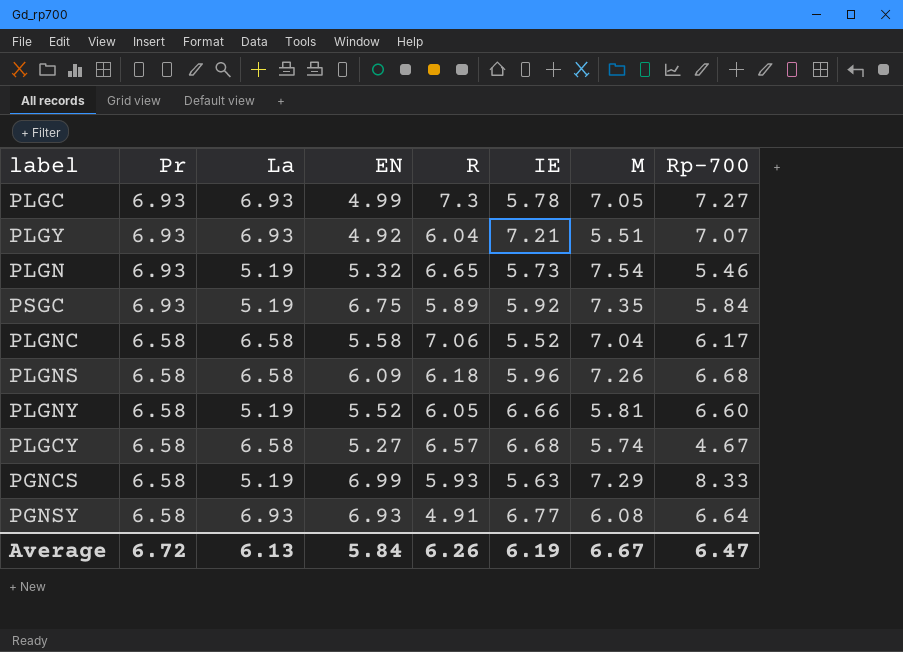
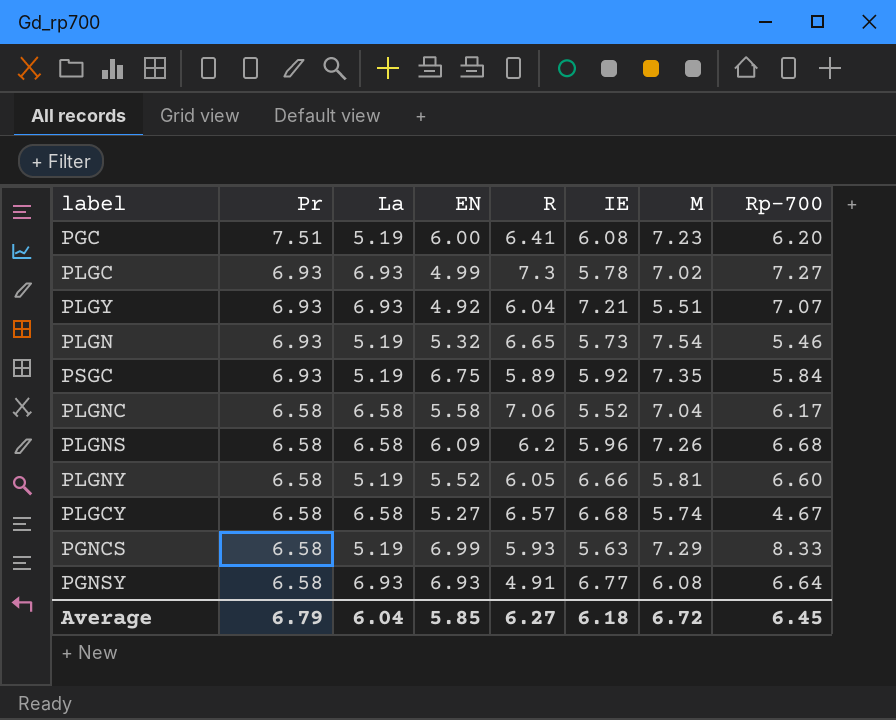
row PGC: none -> 7.51 | 5.19 | 6.00 | 6.41 | 6.08 | 7.23 | 6.20
PLGC | M: 7.05 -> 7.02
PLGNS | R: 6.18 -> 6.2
Average | Pr: 6.72 -> 6.79
Average | La: 6.13 -> 6.04
Average | EN: 5.84 -> 5.85
Average | R: 6.26 -> 6.27
Average | IE: 6.19 -> 6.18
Average | M: 6.67 -> 6.72
Average | Rp-700: 6.47 -> 6.45

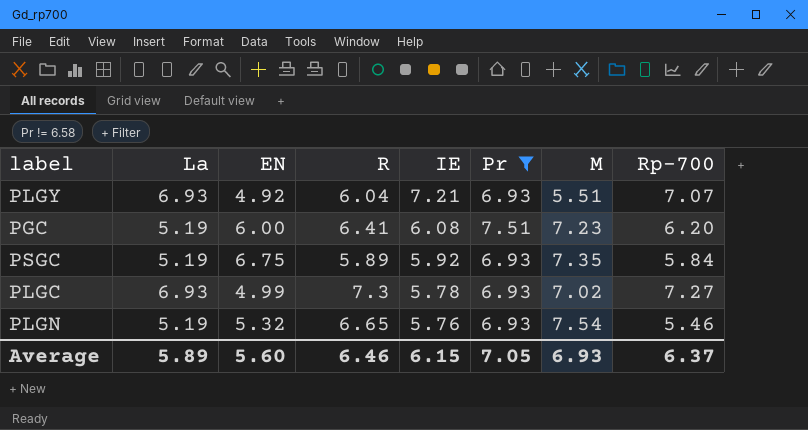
filter: none -> Pr != 6.58
row order: Pr descending -> IE descending
column Pr | position: 2 -> 6
PLGN | IE: 5.73 -> 5.76
Average | La: 6.04 -> 5.89
Average | EN: 5.85 -> 5.60
Average | R: 6.27 -> 6.46
Average | IE: 6.18 -> 6.15
Average | Pr: 6.79 -> 7.05
Average | M: 6.72 -> 6.93
Average | Rp-700: 6.45 -> 6.37

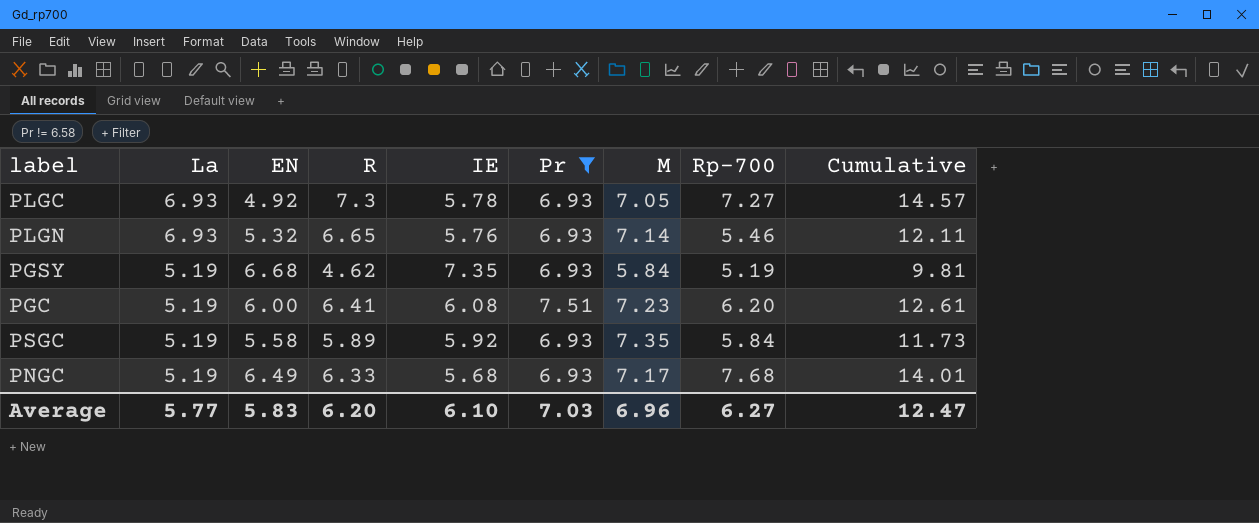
row order: IE descending -> La descending
column Cumulative | formula: none -> [R] + [Rp-700]
row PLGY: 6.93 | 4.92 | 6.04 | 7.21 | 6.93 | 5.51 | 7.07 -> none
PLGC | EN: 4.99 -> 4.92
PLGC | M: 7.02 -> 7.05
PLGN | La: 5.19 -> 6.93
PLGN | M: 7.54 -> 7.14
row PGSY: none -> 5.19 | 6.68 | 4.62 | 7.35 | 6.93 | 5.84 | 5.19 | 9.81
PSGC | EN: 6.75 -> 5.58
row PNGC: none -> 5.19 | 6.49 | 6.33 | 5.68 | 6.93 | 7.17 | 7.68 | 14.01
Average | La: 5.89 -> 5.77
Average | EN: 5.60 -> 5.83
Average | R: 6.46 -> 6.20
Average | IE: 6.15 -> 6.10
Average | Pr: 7.05 -> 7.03
Average | M: 6.93 -> 6.96
Average | Rp-700: 6.37 -> 6.27

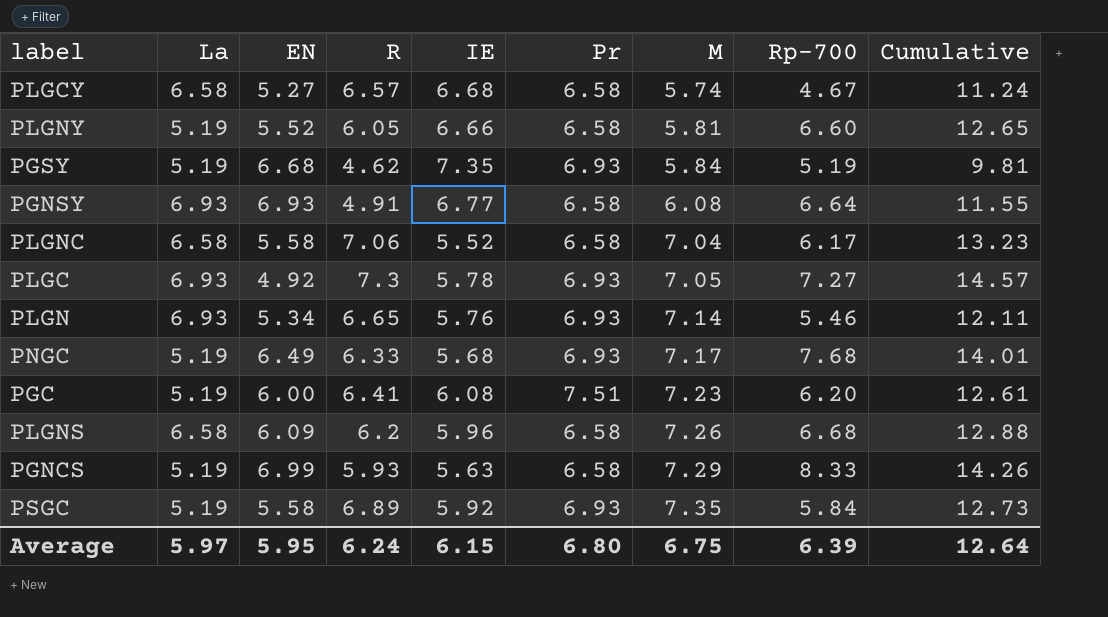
filter: Pr != 6.58 -> none
row order: La descending -> M ascending
PLGN | EN: 5.32 -> 5.34
PSGC | R: 5.89 -> 6.89
PSGC | Cumulative: 11.73 -> 12.73
Average | La: 5.77 -> 5.97
Average | EN: 5.83 -> 5.95
Average | R: 6.20 -> 6.24
Average | IE: 6.10 -> 6.15
Average | Pr: 7.03 -> 6.80
Average | M: 6.96 -> 6.75
Average | Rp-700: 6.27 -> 6.39
Average | Cumulative: 12.47 -> 12.64

